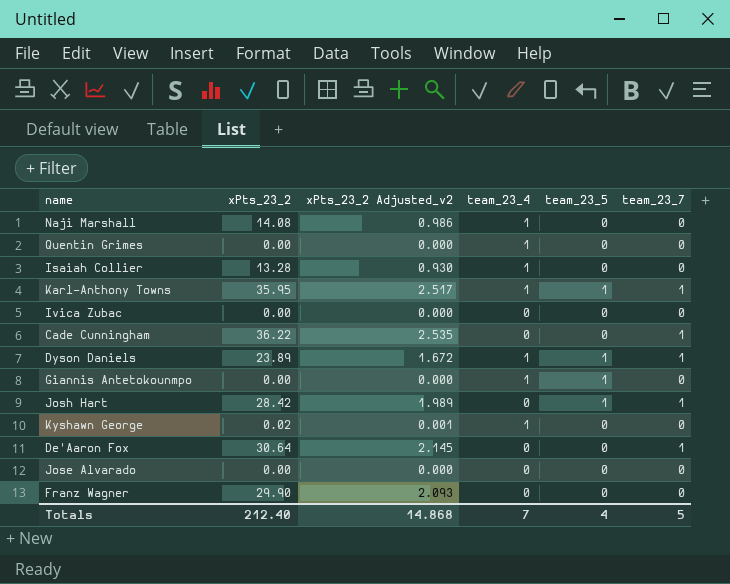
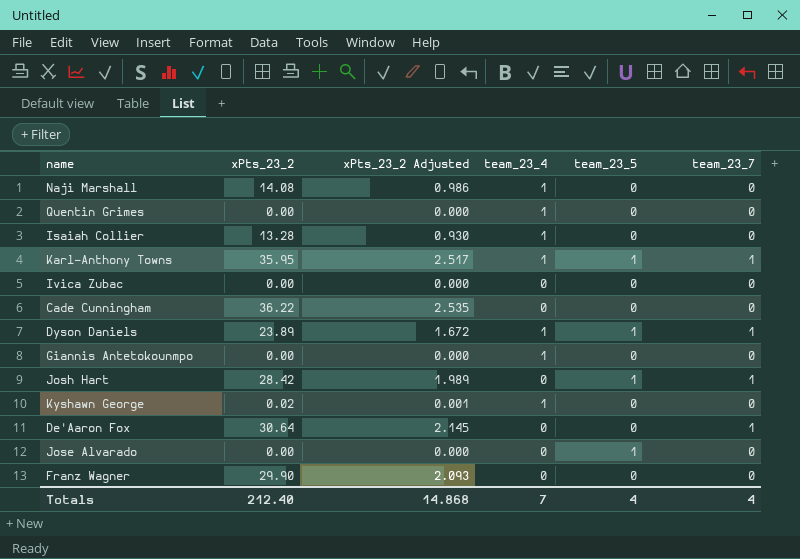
column name: xPts_23_2 Adjusted_v2 -> xPts_23_2 Adjusted
Cade Cunningham | team_23_7: 1 -> 0
Giannis Antetokounmpo | team_23_5: 1 -> 0
Jose Alvarado | team_23_5: 0 -> 1
Totals | team_23_7: 5 -> 4

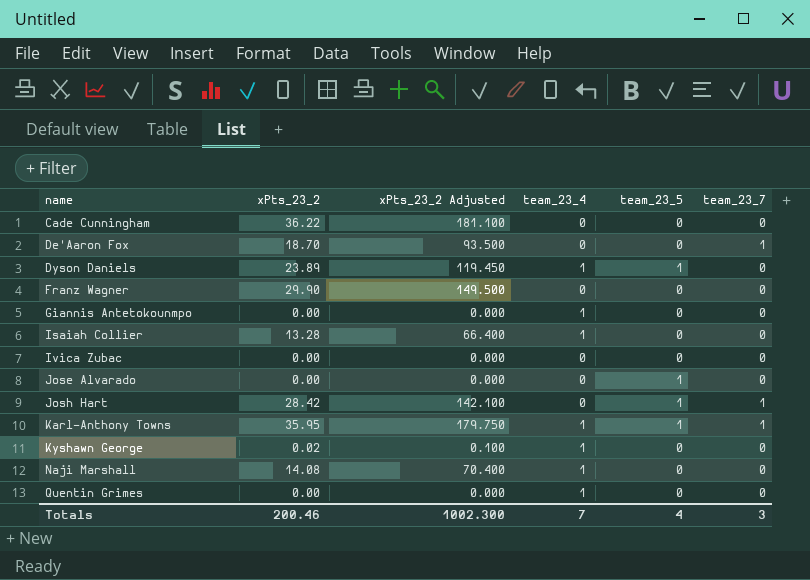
row order: none -> name ascending
column xPts_23_2 Adjusted | formula: [xPts_23_2] * 0.07 -> [xPts_23_2] * 5
De'Aaron Fox | xPts_23_2: 30.64 -> 18.70
Dyson Daniels | team_23_7: 1 -> 0
Totals | xPts_23_2: 212.40 -> 200.46
Totals | xPts_23_2 Adjusted: 14.868 -> 1002.300
Totals | team_23_7: 4 -> 3

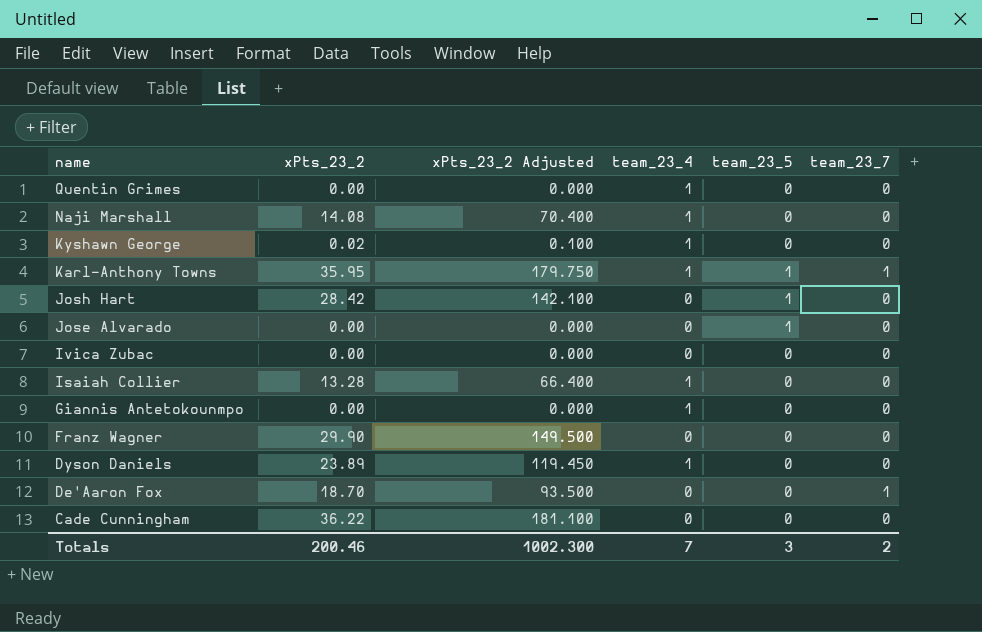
row order: name ascending -> name descending
Josh Hart | team_23_7: 1 -> 0
Dyson Daniels | team_23_5: 1 -> 0
Totals | team_23_5: 4 -> 3
Totals | team_23_7: 3 -> 2

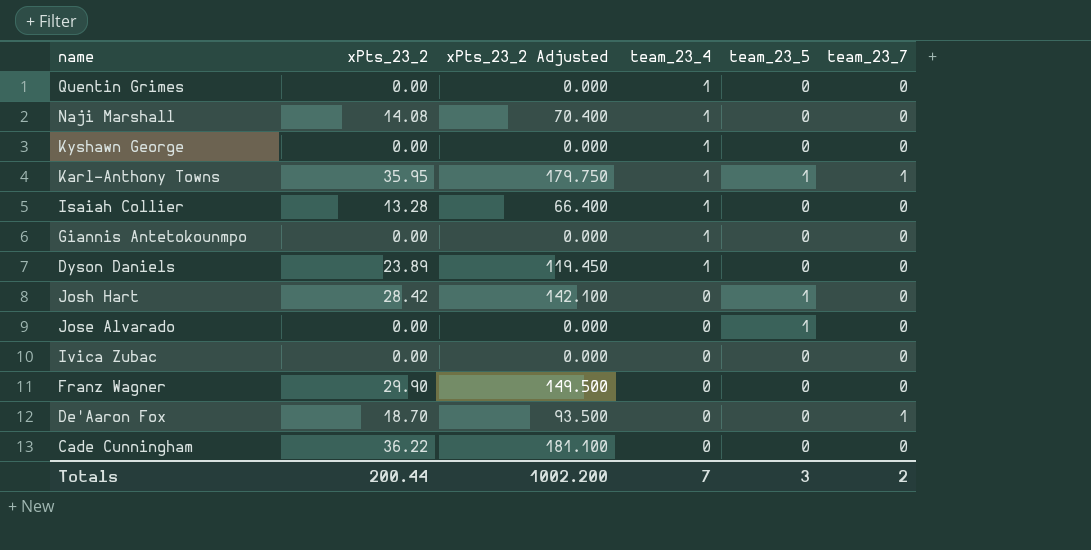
row order: name descending -> team_23_4 descending
Kyshawn George | xPts_23_2: 0.02 -> 0.00
Kyshawn George | xPts_23_2 Adjusted: 0.100 -> 0.000
Totals | xPts_23_2: 200.46 -> 200.44
Totals | xPts_23_2 Adjusted: 1002.300 -> 1002.200

